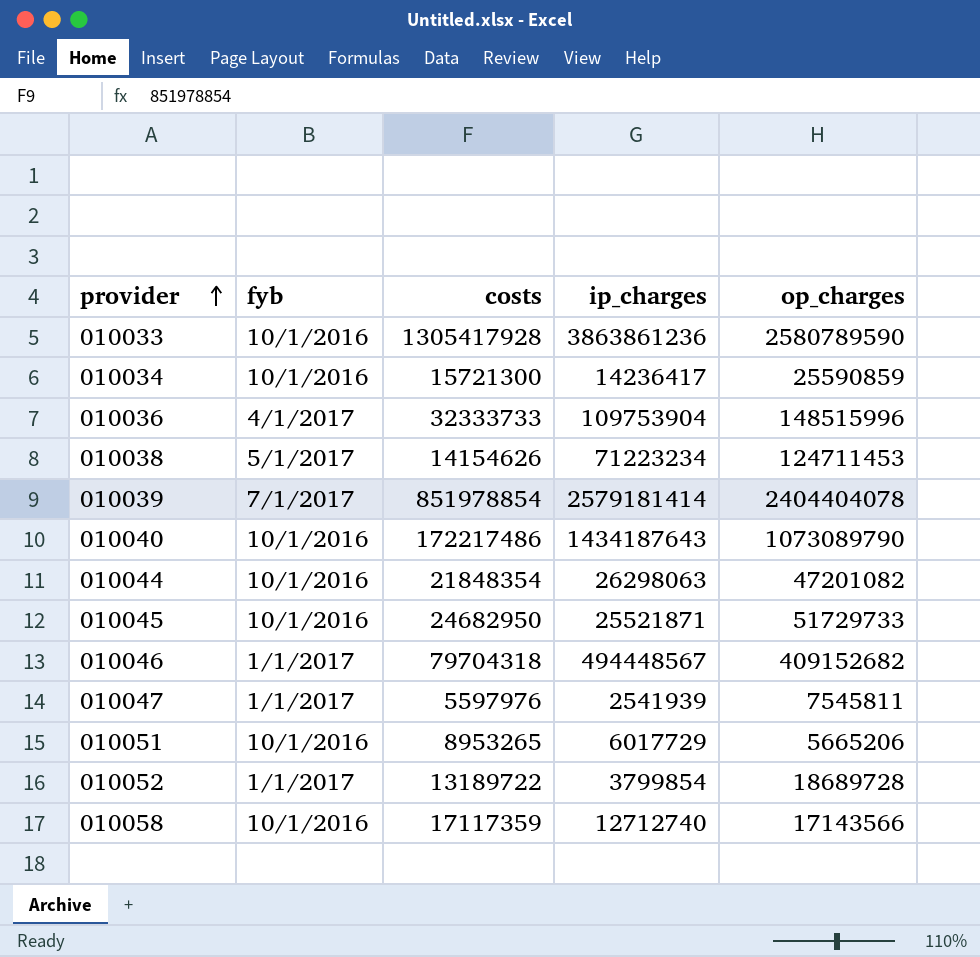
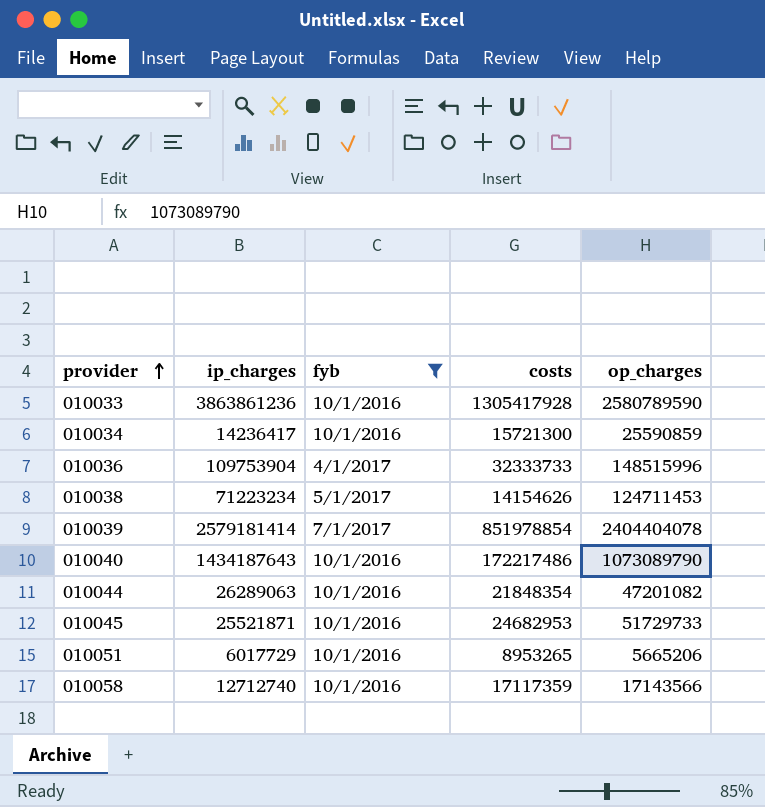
filter: none -> fyb != 1/1/2017
column ip_charges | position: 4 -> 2
010044 | ip_charges: 26298063 -> 26289063
010045 | costs: 24682950 -> 24682953

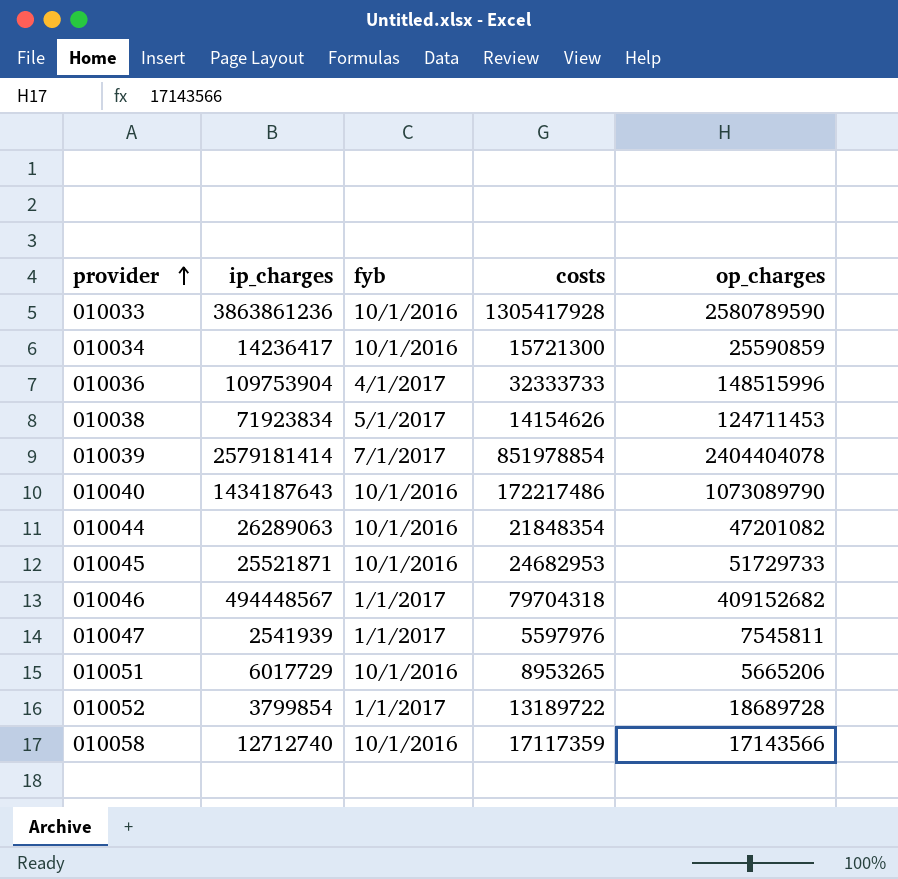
filter: fyb != 1/1/2017 -> none
010038 | ip_charges: 71223234 -> 71923834

